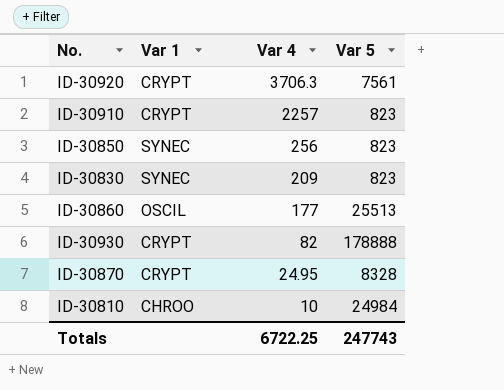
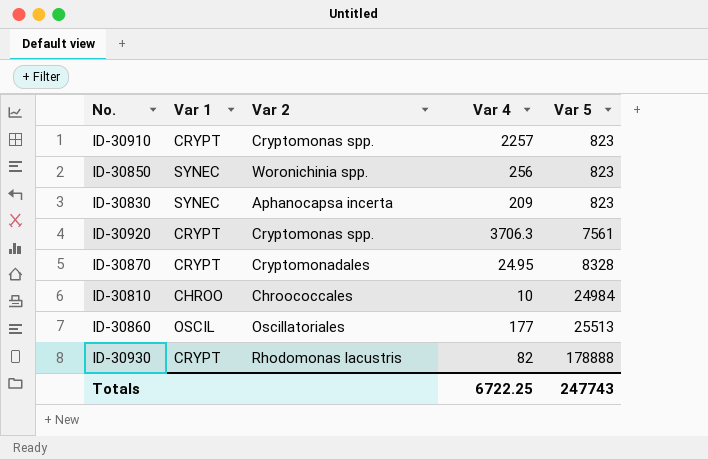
row order: Var 4 descending -> Var 5 ascending
column Var 2 | position: none -> 3

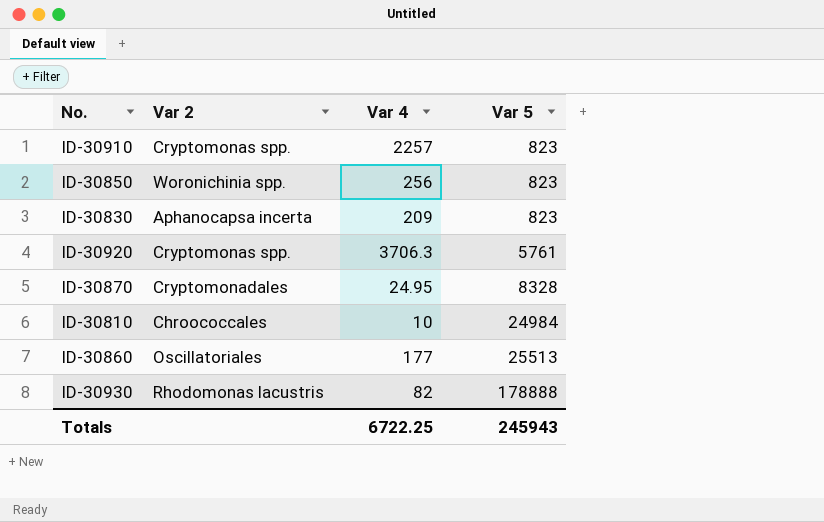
column Var 1 | position: 2 -> none
ID-30920 | Var 5: 7561 -> 5761
Totals | Var 5: 247743 -> 245943

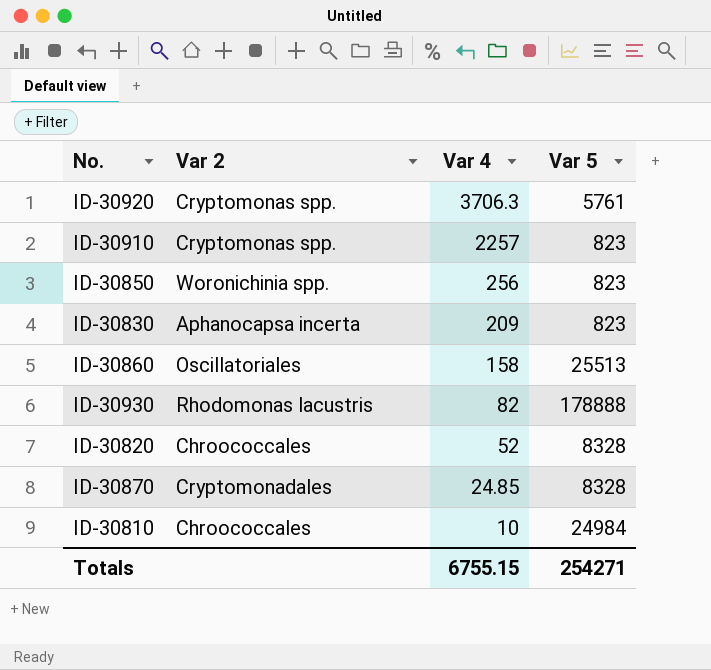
row order: Var 5 ascending -> Var 4 descending
ID-30860 | Var 4: 177 -> 158
row ID-30820: none -> Chroococcales | 52 | 8328
ID-30870 | Var 4: 24.95 -> 24.85
Totals | Var 4: 6722.25 -> 6755.15
Totals | Var 5: 245943 -> 254271

